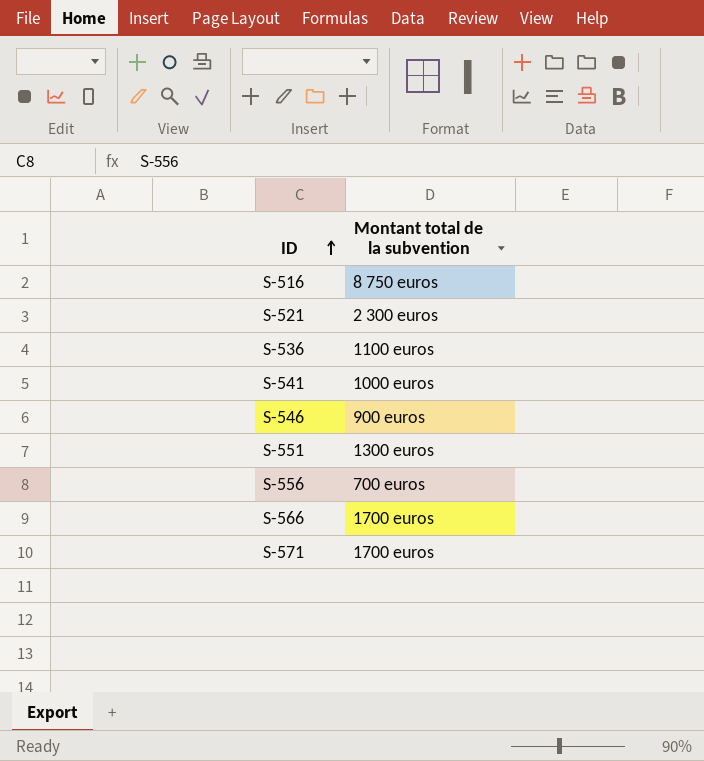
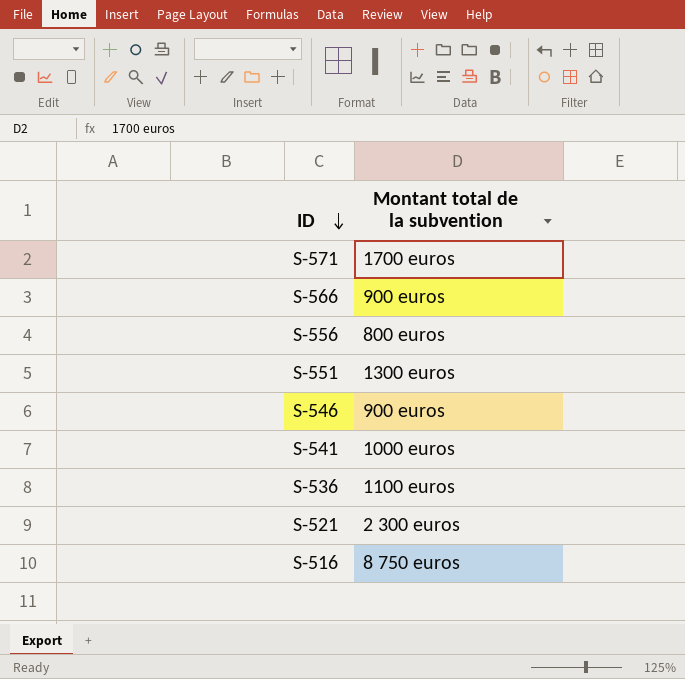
row order: ID ascending -> ID descending
S-566 | Montant total de la subvention: 1700 euros -> 900 euros
S-556 | Montant total de la subvention: 700 euros -> 800 euros

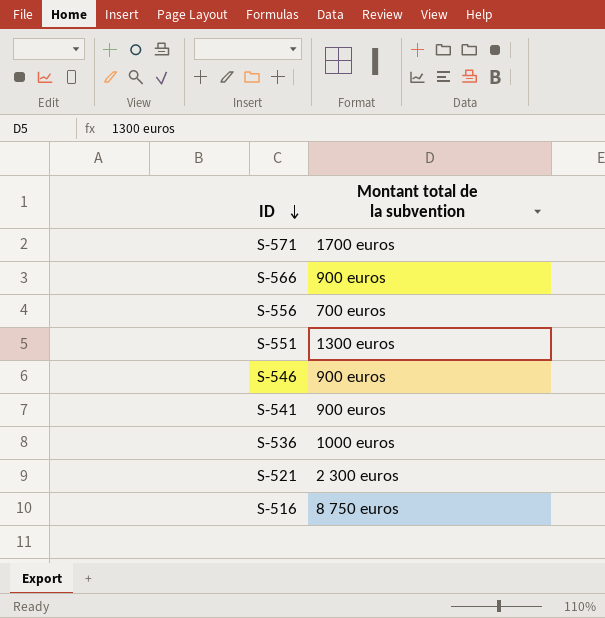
S-556 | Montant total de la subvention: 800 euros -> 700 euros
S-541 | Montant total de la subvention: 1000 euros -> 900 euros
S-536 | Montant total de la subvention: 1100 euros -> 1000 euros

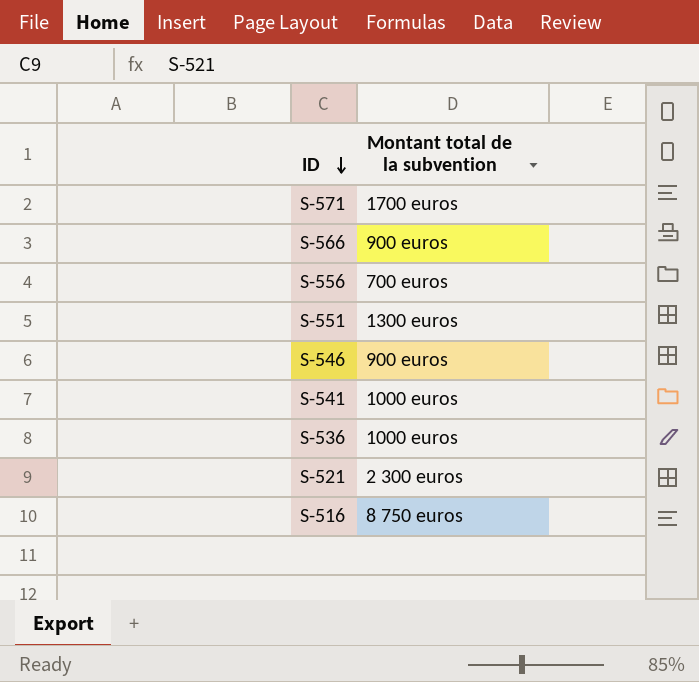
S-541 | Montant total de la subvention: 900 euros -> 1000 euros

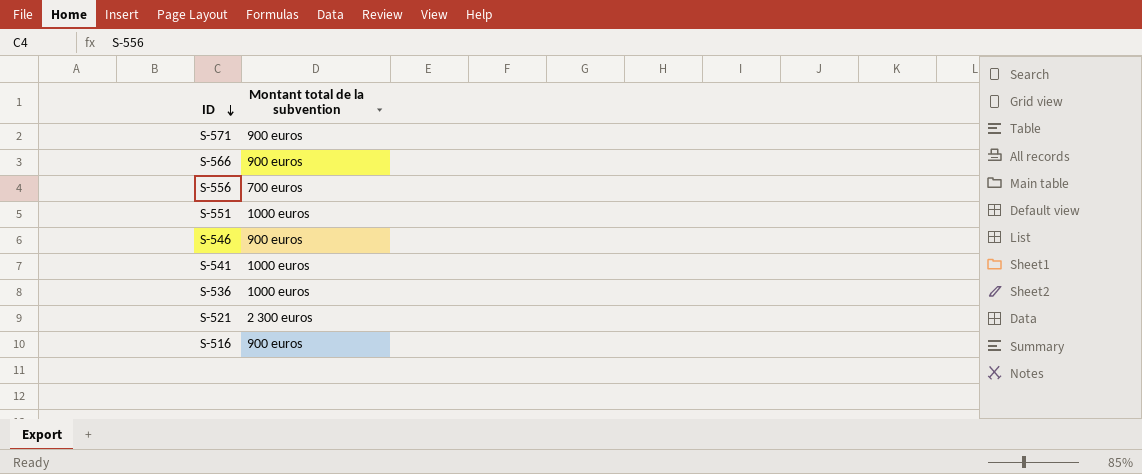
S-571 | Montant total de la subvention: 1700 euros -> 900 euros
S-551 | Montant total de la subvention: 1300 euros -> 1000 euros
S-516 | Montant total de la subvention: 8 750 euros -> 900 euros

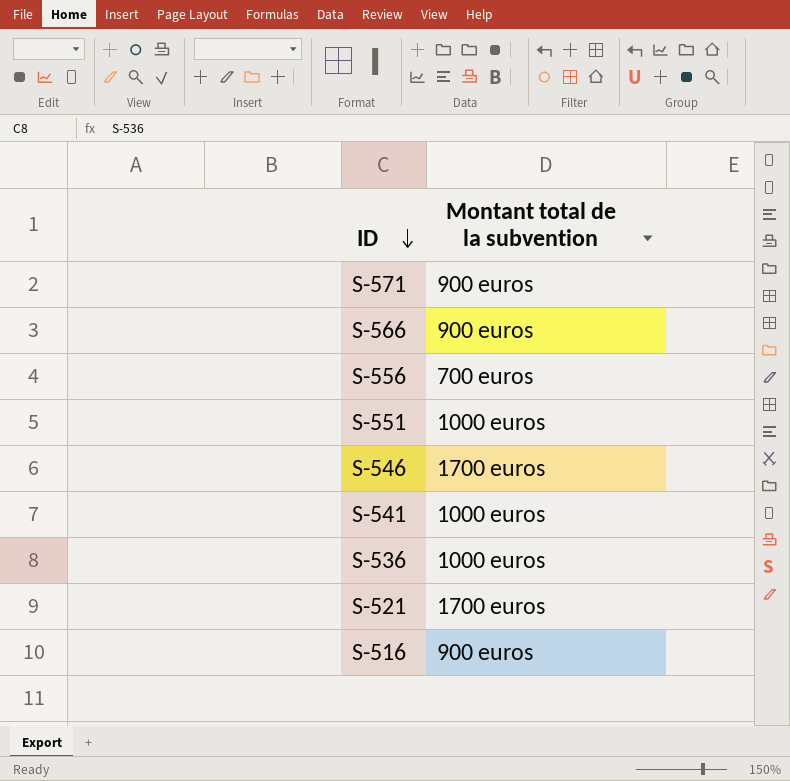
S-546 | Montant total de la subvention: 900 euros -> 1700 euros
S-521 | Montant total de la subvention: 2 300 euros -> 1700 euros

